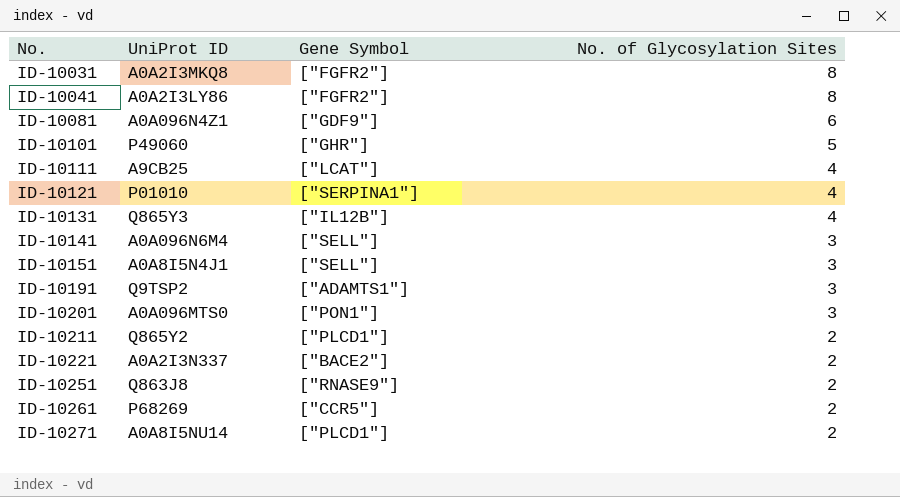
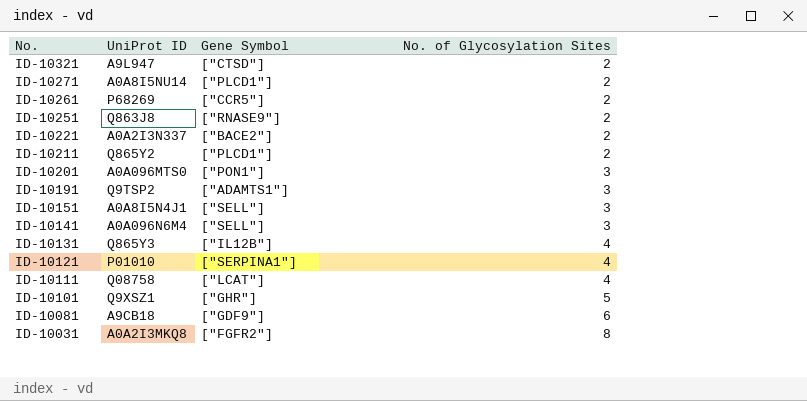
row order: No. ascending -> No. descending
row ID-10041: A0A2I3LY86 | ["FGFR2"] | 8 -> none
row ID-10321: none -> A9L947 | ["CTSD"] | 2
ID-10111 | UniProt ID: A9CB25 -> Q08758
ID-10101 | UniProt ID: P49060 -> Q9XSZ1
ID-10081 | UniProt ID: A0A096N4Z1 -> A9CB18

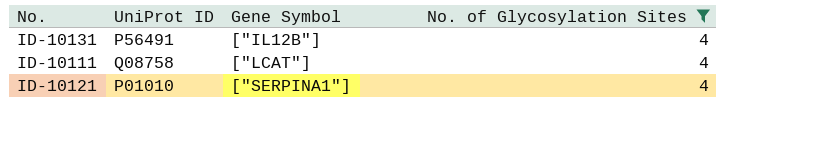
filter: none -> No. of Glycosylation Sites = 4
row order: No. descending -> Gene Symbol ascending
ID-10131 | UniProt ID: Q865Y3 -> P56491

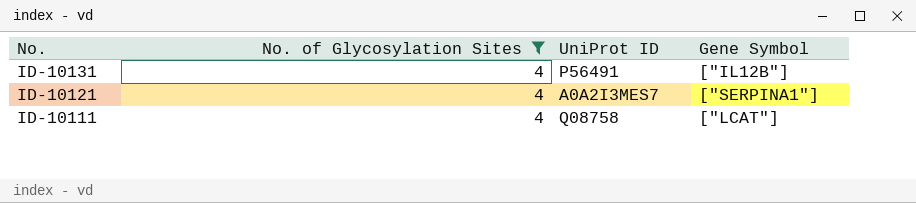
row order: Gene Symbol ascending -> No. descending
column No. of Glycosylation Sites | position: 4 -> 2
ID-10121 | UniProt ID: P01010 -> A0A2I3MES7

